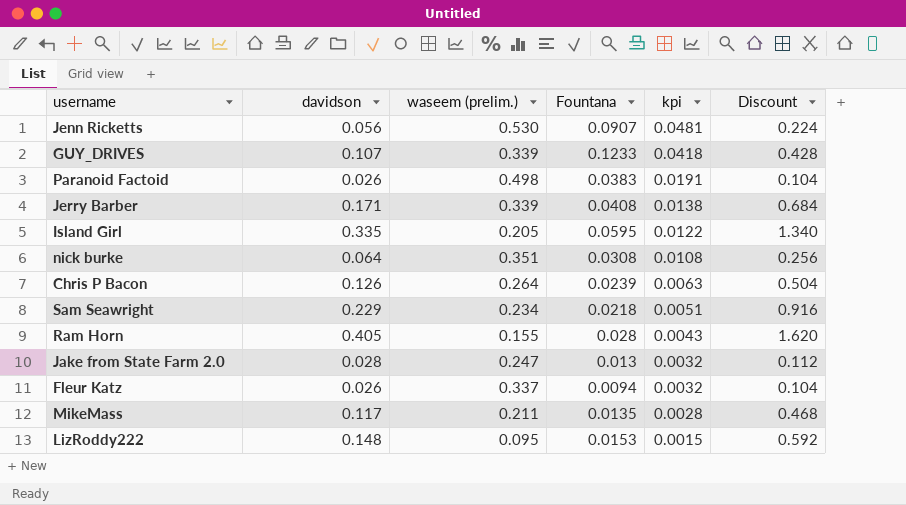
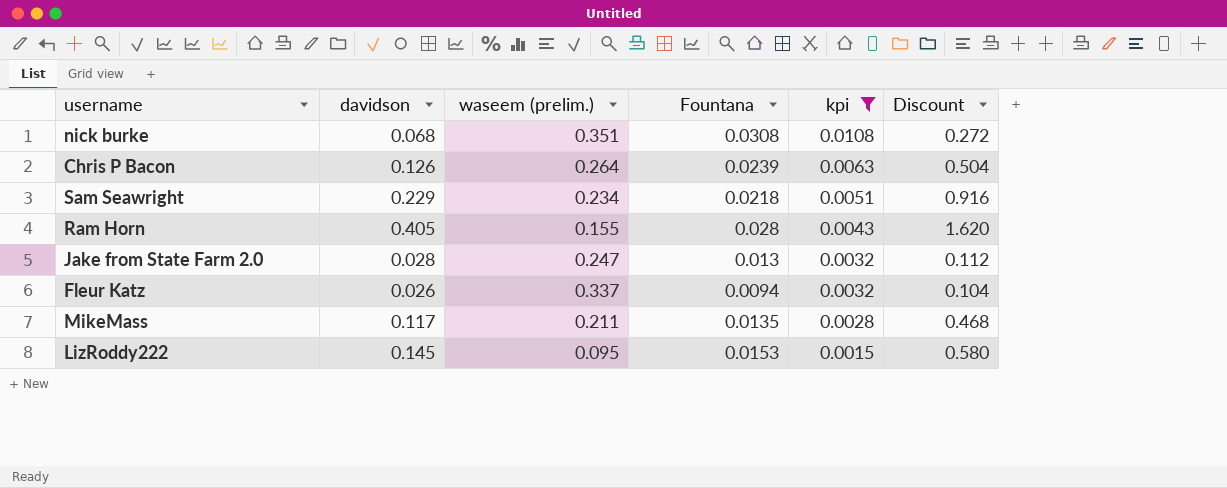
filter: none -> kpi <= 0.0108
nick burke | davidson: 0.064 -> 0.068
nick burke | Discount: 0.256 -> 0.272
LizRoddy222 | davidson: 0.148 -> 0.145
LizRoddy222 | Discount: 0.592 -> 0.580

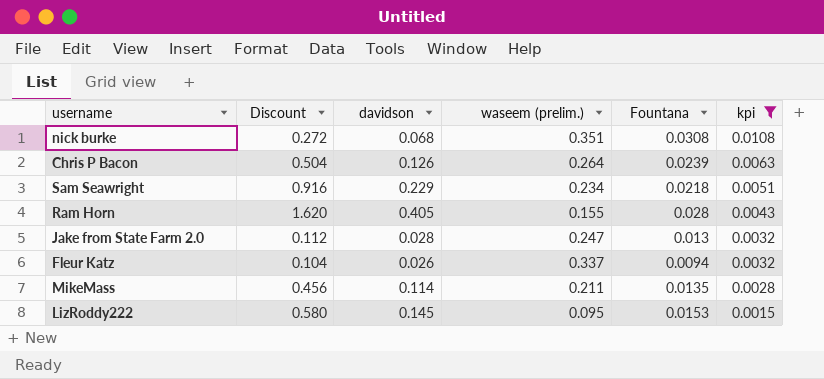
column Discount | position: 6 -> 2
MikeMass | Discount: 0.468 -> 0.456
MikeMass | davidson: 0.117 -> 0.114

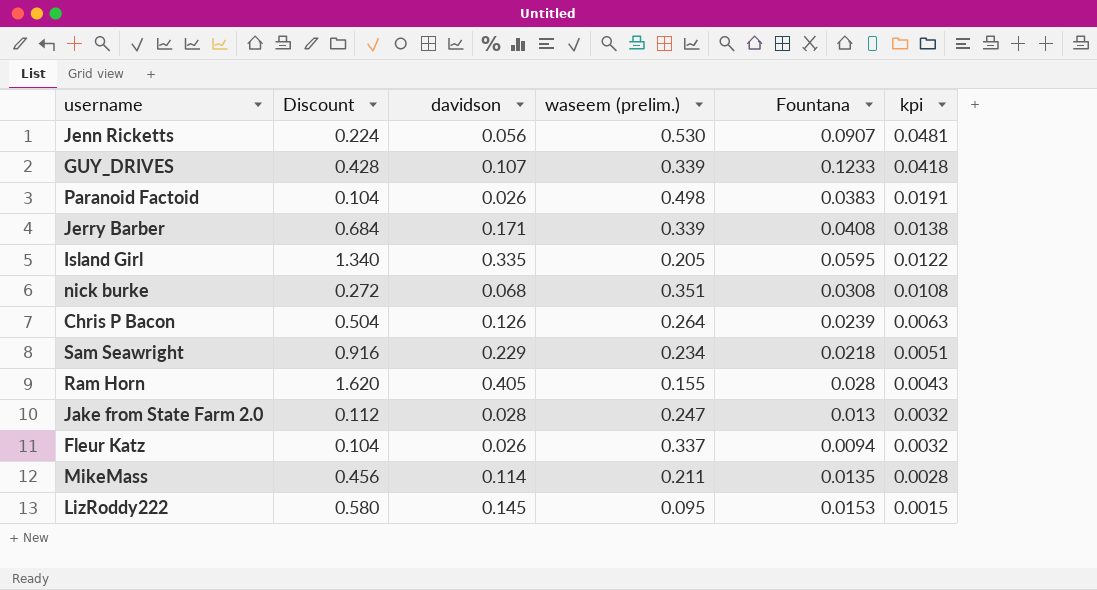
filter: kpi <= 0.0108 -> none

